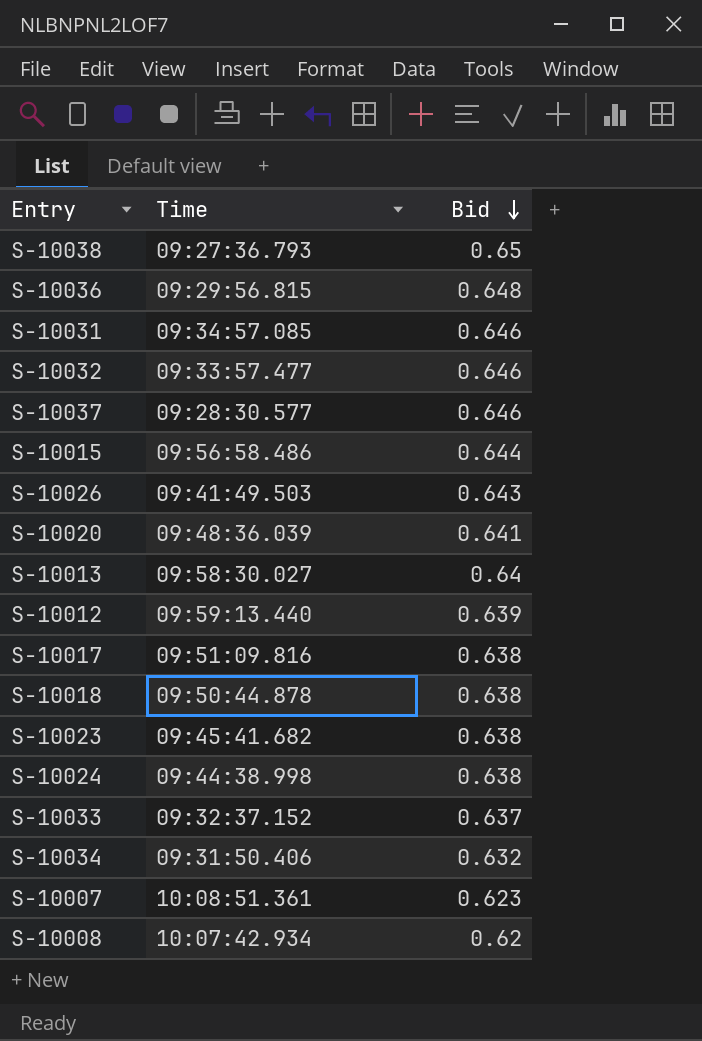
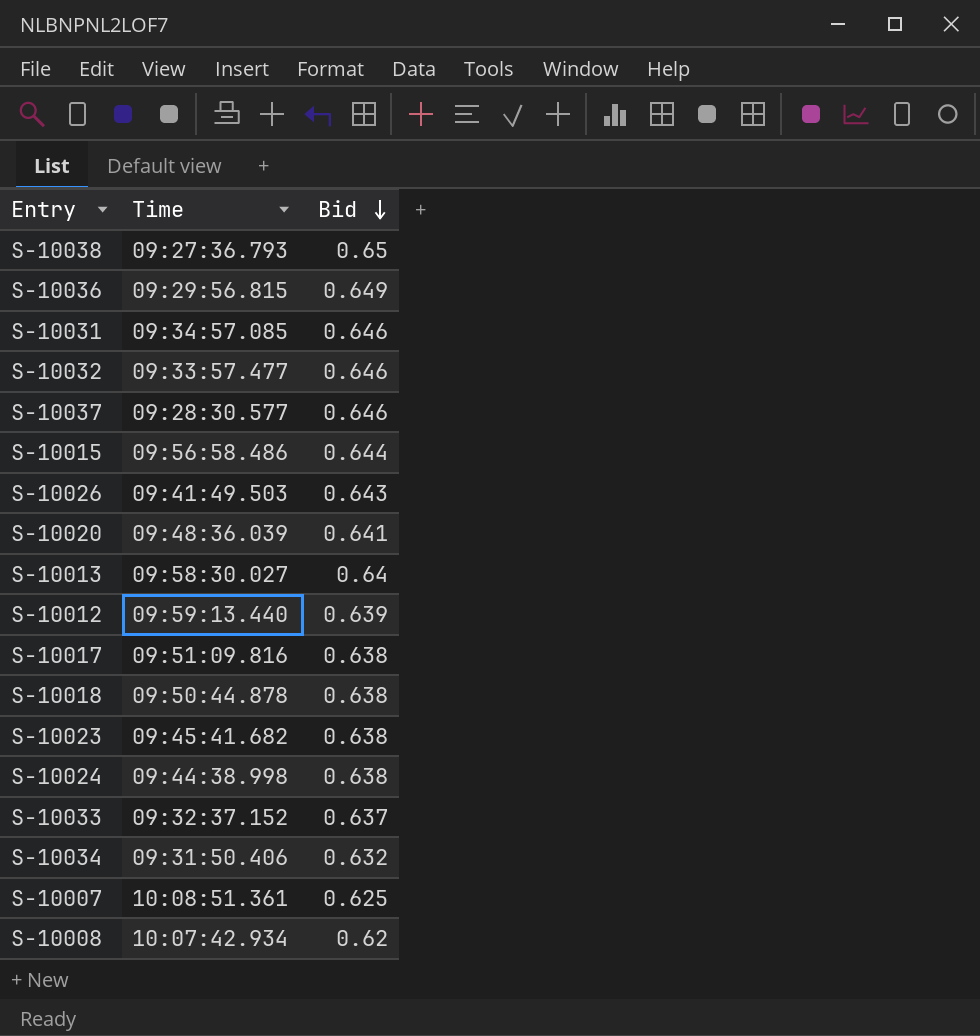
S-10036 | Bid: 0.648 -> 0.649
S-10007 | Bid: 0.623 -> 0.625

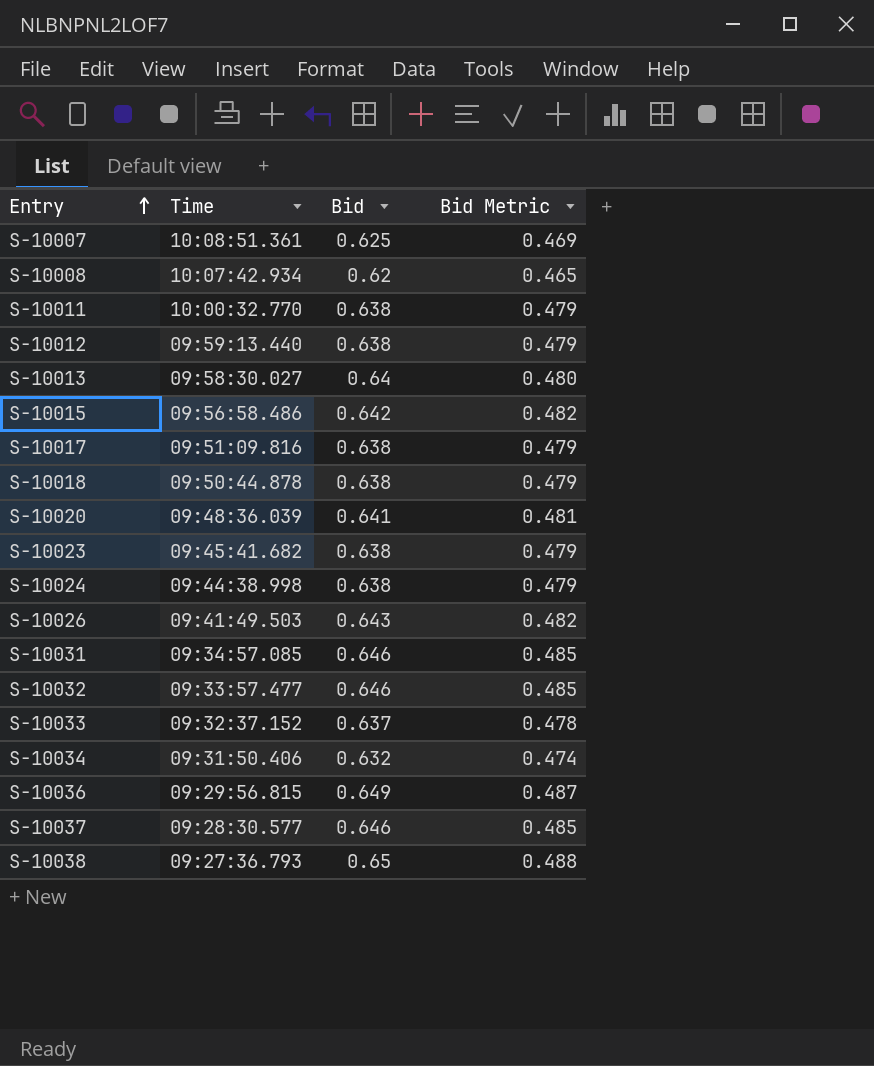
row order: Bid descending -> Entry ascending
column Bid Metric | formula: none -> [Bid] * 0.75
row S-10011: none -> 10:00:32.770 | 0.638 | 0.479
S-10012 | Bid: 0.639 -> 0.638
S-10015 | Bid: 0.644 -> 0.642

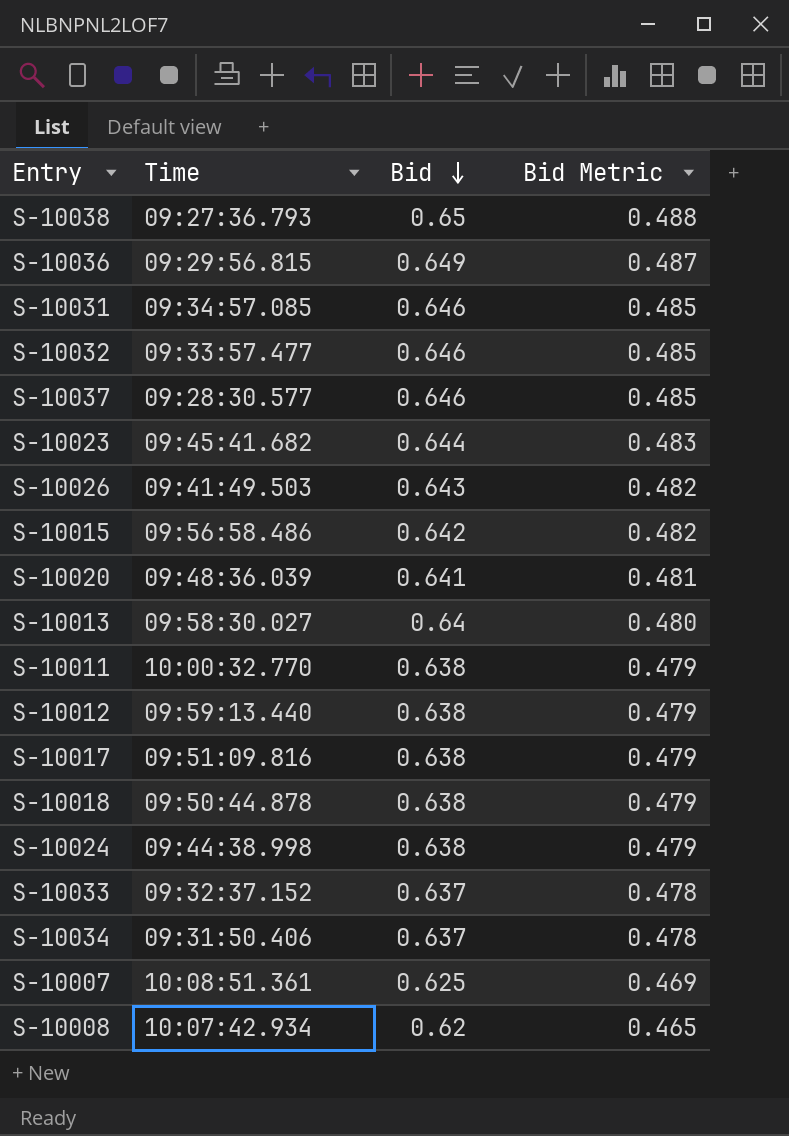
row order: Entry ascending -> Bid descending
S-10023 | Bid: 0.638 -> 0.644
S-10023 | Bid Metric: 0.479 -> 0.483
S-10034 | Bid: 0.632 -> 0.637
S-10034 | Bid Metric: 0.474 -> 0.478

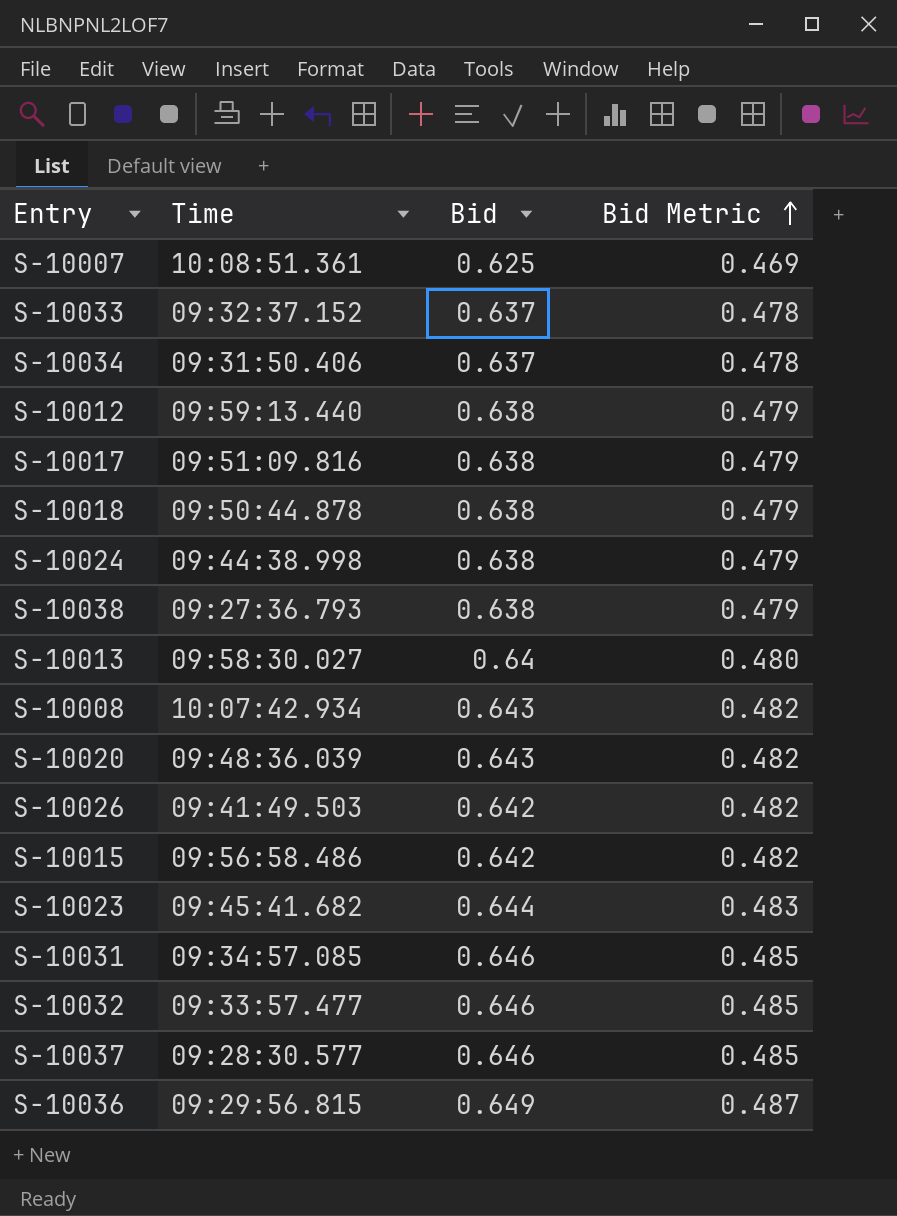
row order: Bid descending -> Bid Metric ascending
row S-10011: 10:00:32.770 | 0.638 | 0.479 -> none
S-10038 | Bid: 0.65 -> 0.638
S-10038 | Bid Metric: 0.488 -> 0.479
S-10008 | Bid: 0.62 -> 0.643
S-10008 | Bid Metric: 0.465 -> 0.482
S-10020 | Bid: 0.641 -> 0.643
S-10020 | Bid Metric: 0.481 -> 0.482
S-10026 | Bid: 0.643 -> 0.642

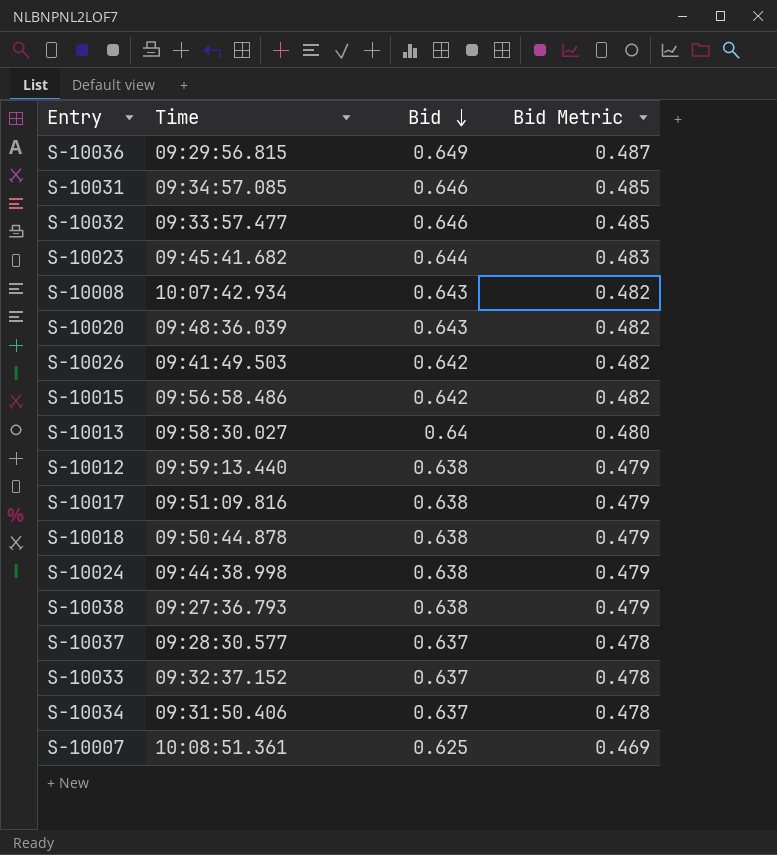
row order: Bid Metric ascending -> Bid descending
S-10037 | Bid: 0.646 -> 0.637
S-10037 | Bid Metric: 0.485 -> 0.478

